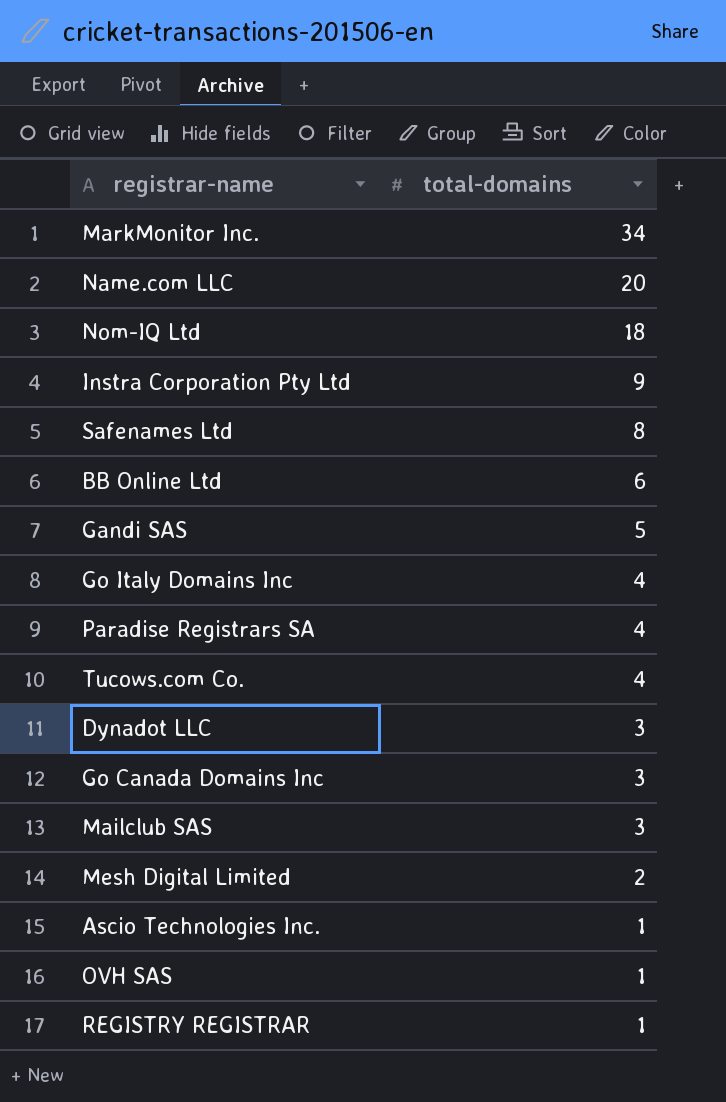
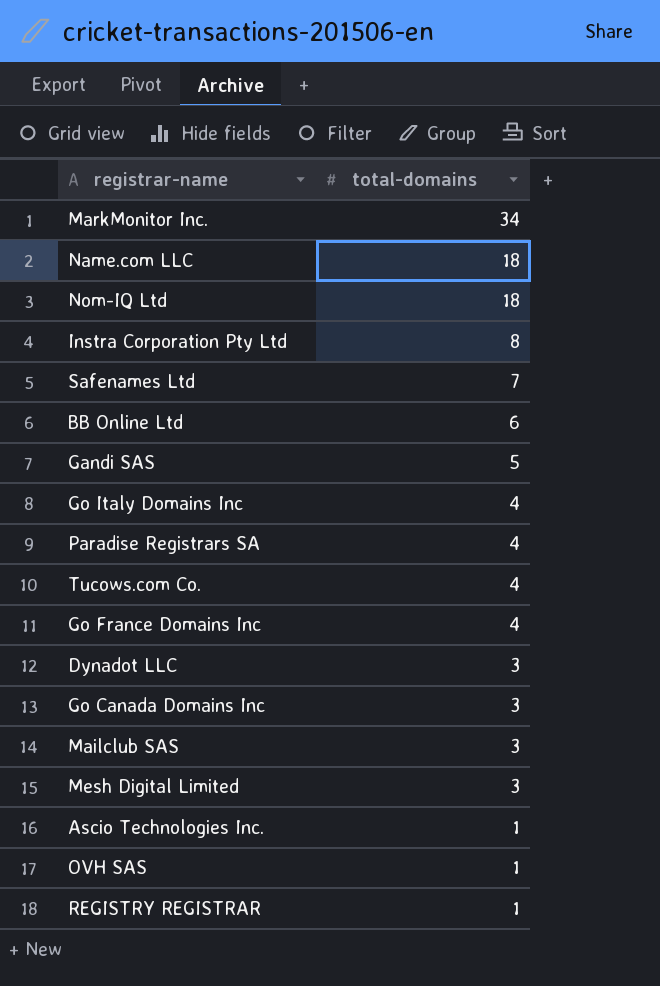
Name.com LLC | total-domains: 20 -> 18
Instra Corporation Pty Ltd | total-domains: 9 -> 8
Safenames Ltd | total-domains: 8 -> 7
row Go France Domains Inc: none -> 4
Mesh Digital Limited | total-domains: 2 -> 3

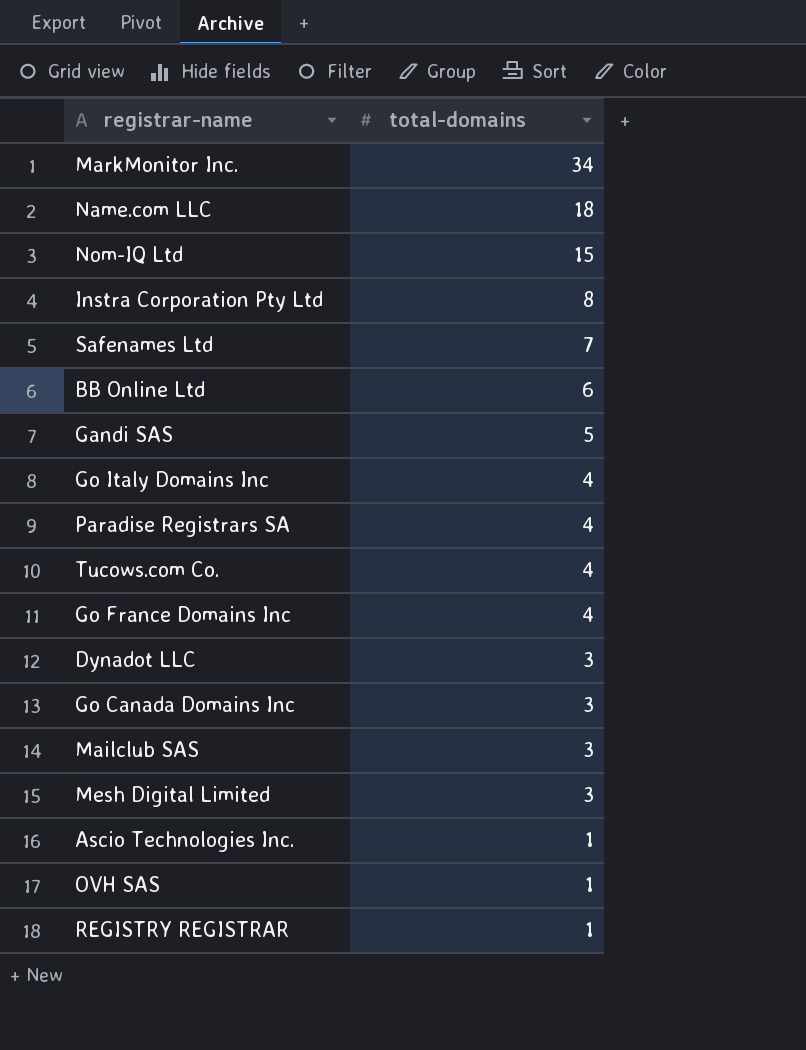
Nom-IQ Ltd | total-domains: 18 -> 15

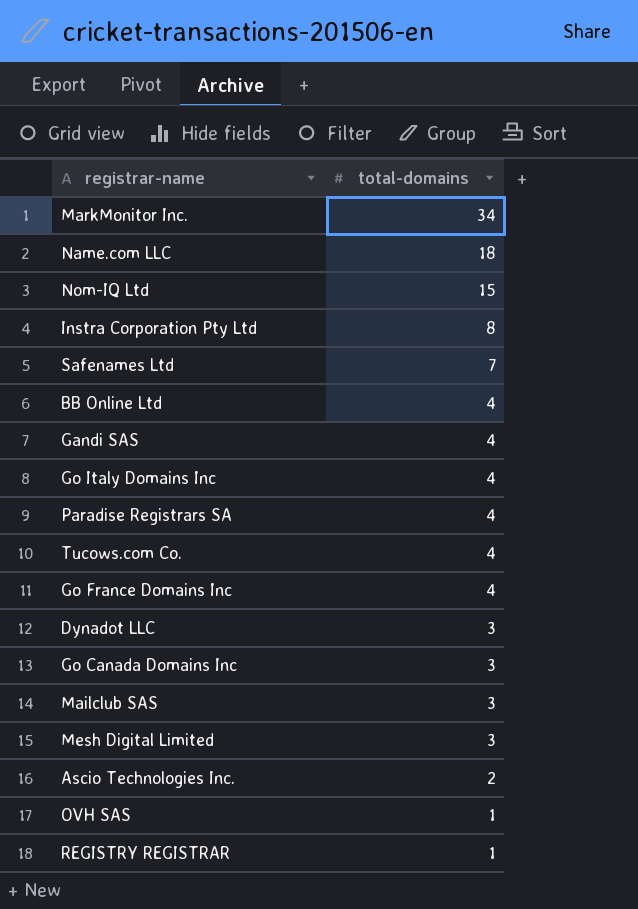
BB Online Ltd | total-domains: 6 -> 4
Gandi SAS | total-domains: 5 -> 4
Ascio Technologies Inc. | total-domains: 1 -> 2

